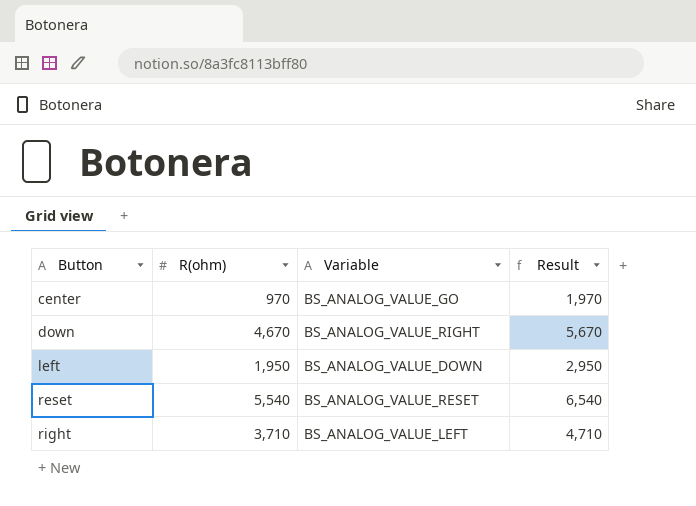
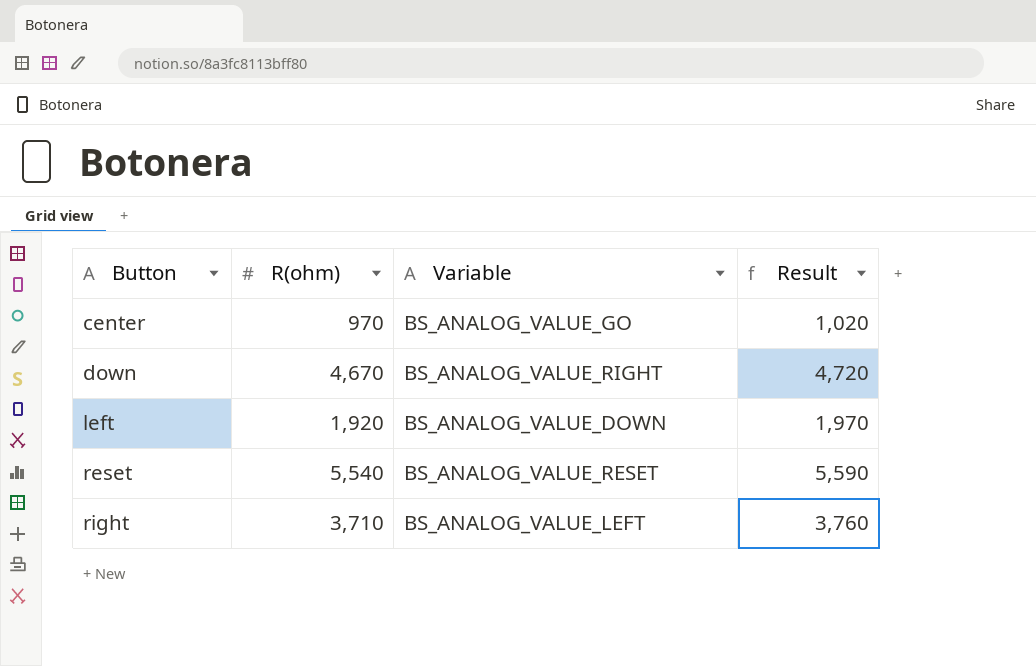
column Result | formula: [R(ohm)] + 1000 -> [R(ohm)] + 50
left | R(ohm): 1,950 -> 1,920

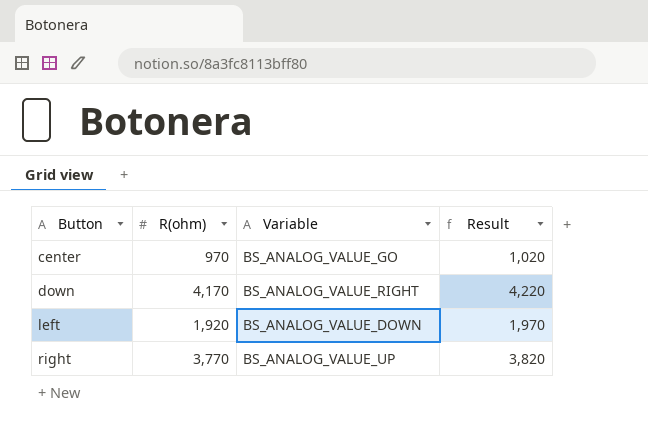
row reset: 5,540 | BS_ANALOG_VALUE_RESET | 5,590 -> none
down | R(ohm): 4,670 -> 4,170
down | Result: 4,720 -> 4,220
right | R(ohm): 3,710 -> 3,770
right | Variable: BS_ANALOG_VALUE_LEFT -> BS_ANALOG_VALUE_UP
right | Result: 3,760 -> 3,820

